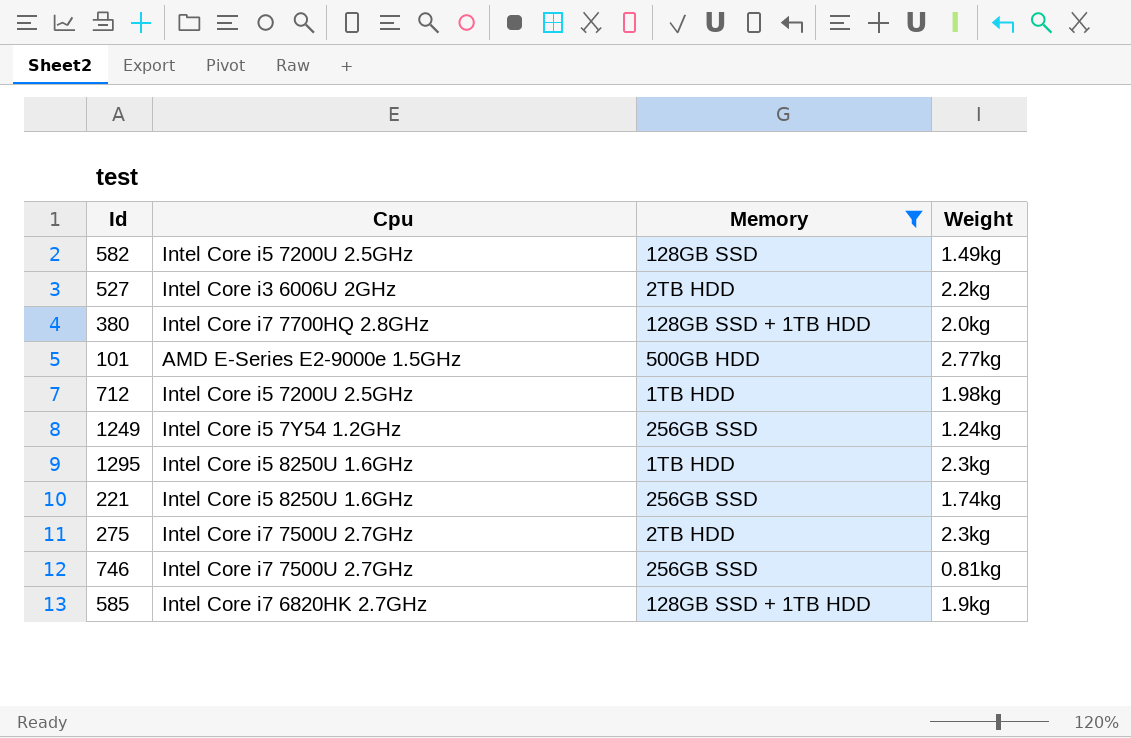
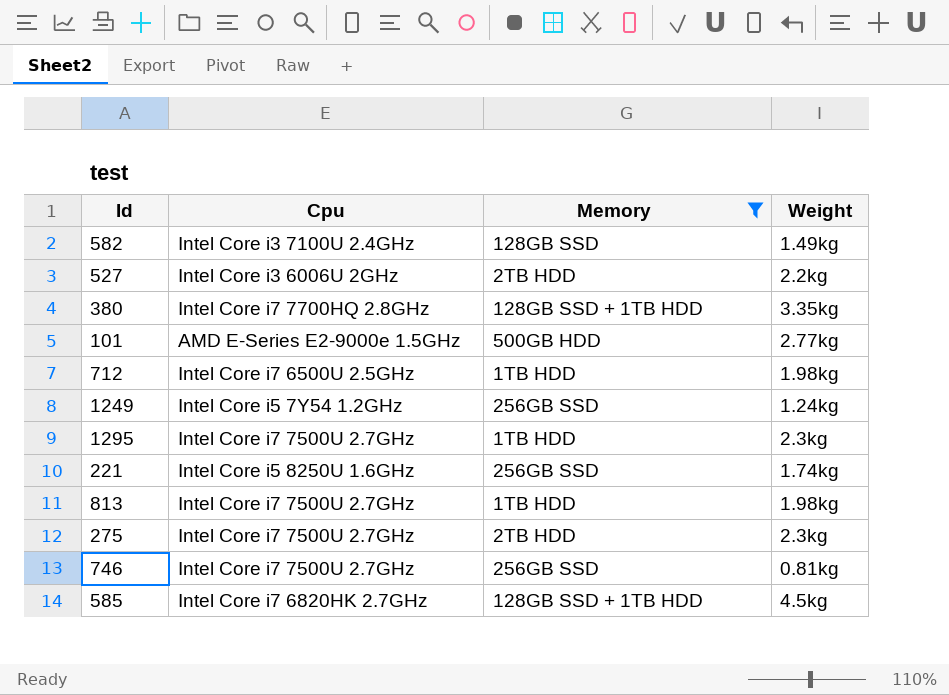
582 | Cpu: Intel Core i5 7200U 2.5GHz -> Intel Core i3 7100U 2.4GHz
380 | Weight: 2.0kg -> 3.35kg
712 | Cpu: Intel Core i5 7200U 2.5GHz -> Intel Core i7 6500U 2.5GHz
1295 | Cpu: Intel Core i5 8250U 1.6GHz -> Intel Core i7 7500U 2.7GHz
row 813: none -> Intel Core i7 7500U 2.7GHz | 1TB HDD | 1.98kg
585 | Weight: 1.9kg -> 4.5kg

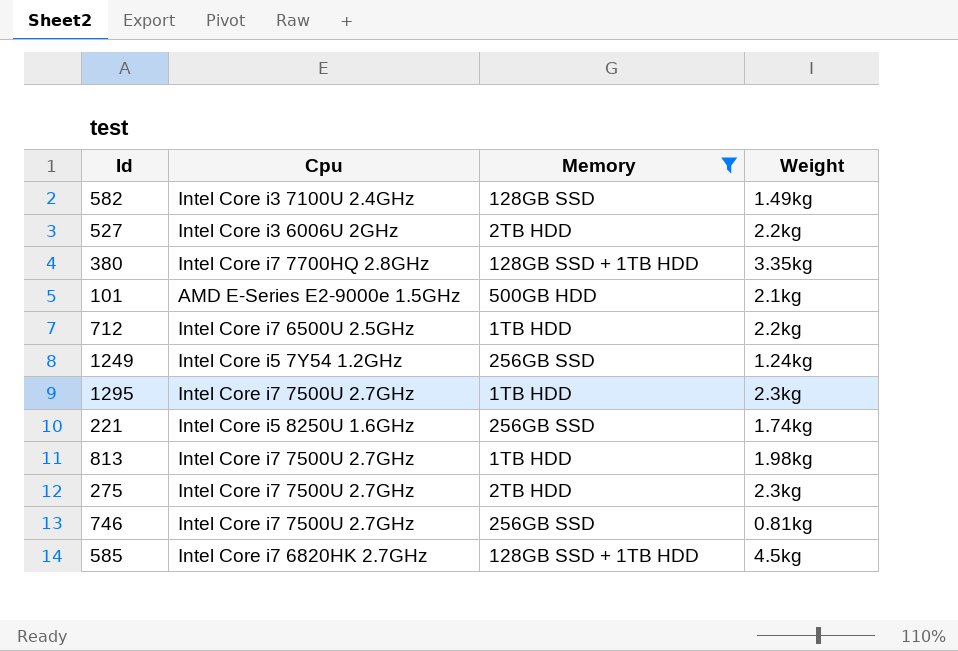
101 | Weight: 2.77kg -> 2.1kg
712 | Weight: 1.98kg -> 2.2kg

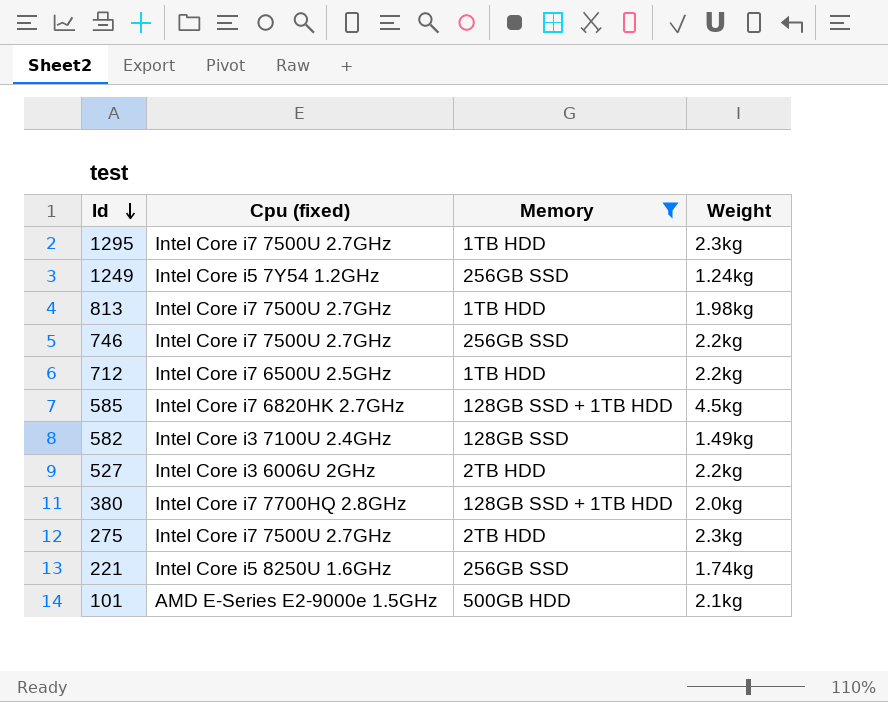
row order: none -> Id descending
column name: Cpu -> Cpu (fixed)
746 | Weight: 0.81kg -> 2.2kg
380 | Weight: 3.35kg -> 2.0kg

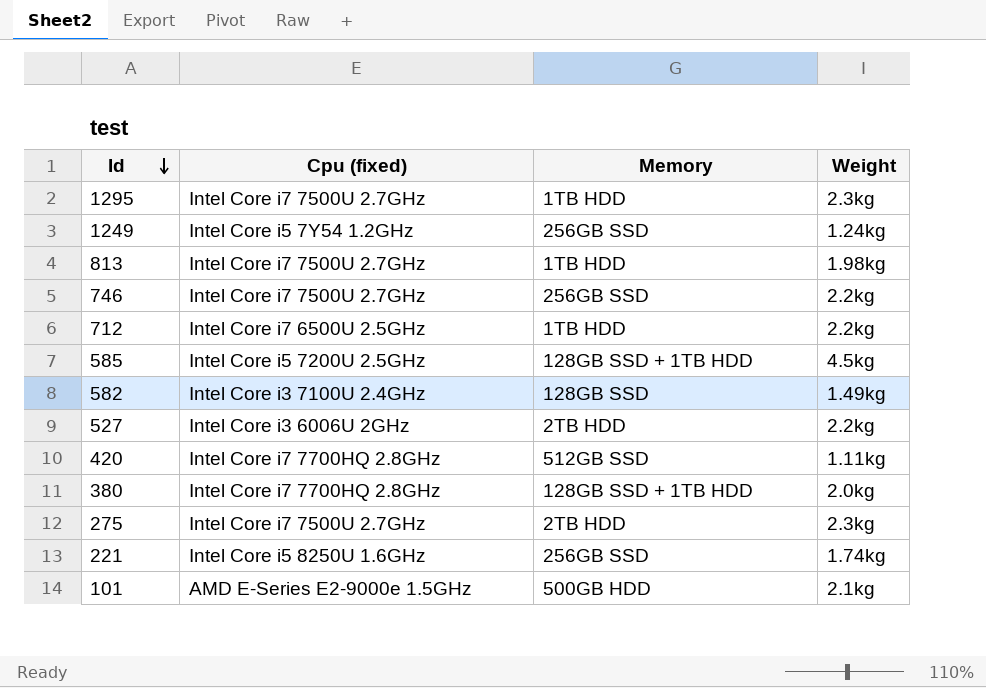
filter: Memory != 512GB SSD -> none
585 | Cpu (fixed): Intel Core i7 6820HK 2.7GHz -> Intel Core i5 7200U 2.5GHz

